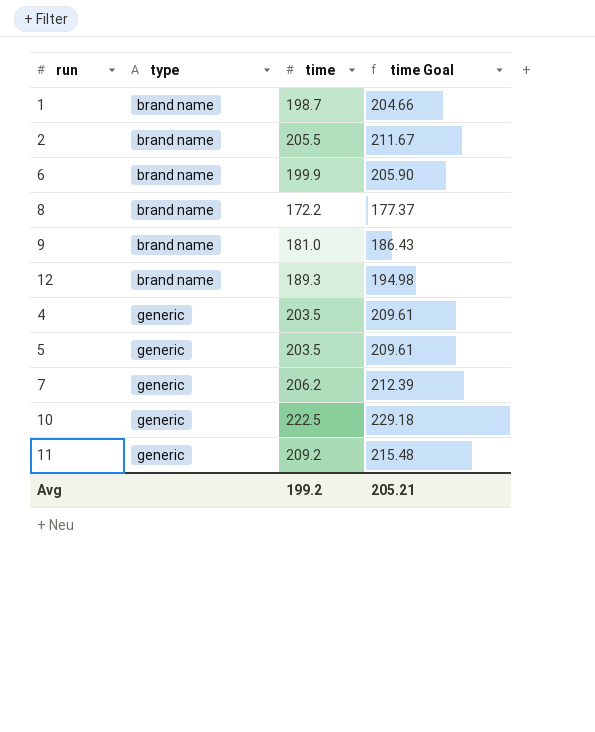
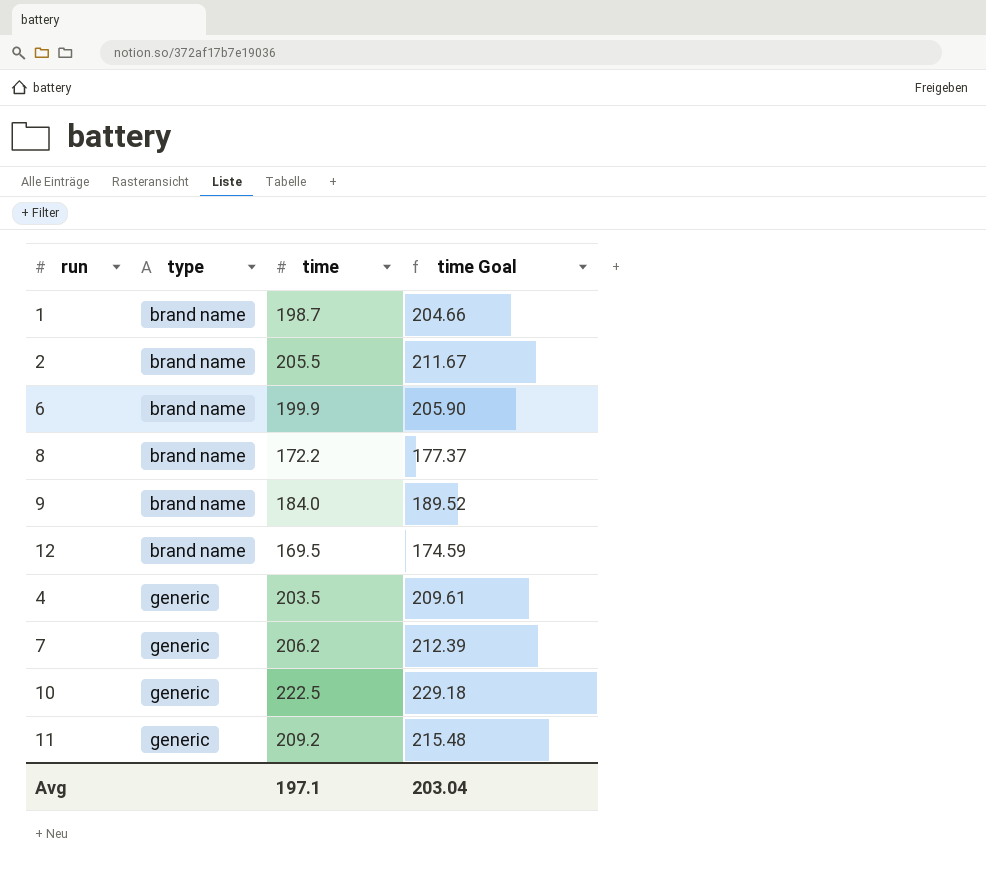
row 5: generic | 203.5 | 209.61 -> none
9 | time: 181.0 -> 184.0
9 | time Goal: 186.43 -> 189.52
12 | time: 189.3 -> 169.5
12 | time Goal: 194.98 -> 174.59
Avg | time: 199.2 -> 197.1
Avg | time Goal: 205.21 -> 203.04

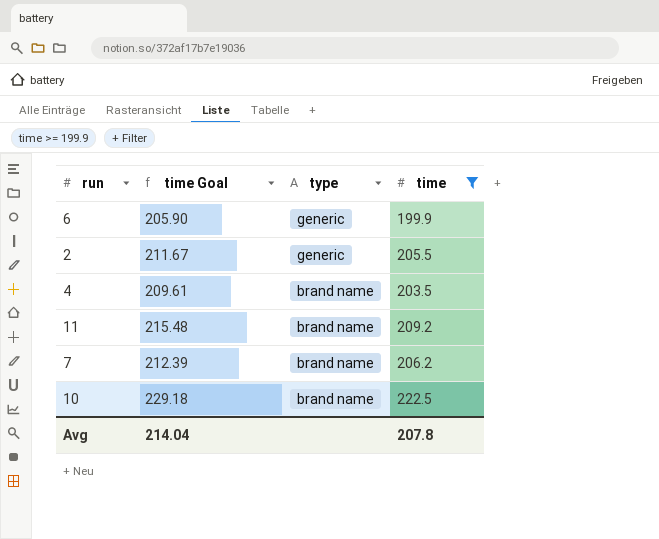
filter: none -> time >= 199.9
row order: type ascending -> type descending
column time Goal | position: 4 -> 2
6 | type: brand name -> generic
2 | type: brand name -> generic
4 | type: generic -> brand name
11 | type: generic -> brand name
7 | type: generic -> brand name
10 | type: generic -> brand name
Avg | time Goal: 203.04 -> 214.04
Avg | time: 197.1 -> 207.8

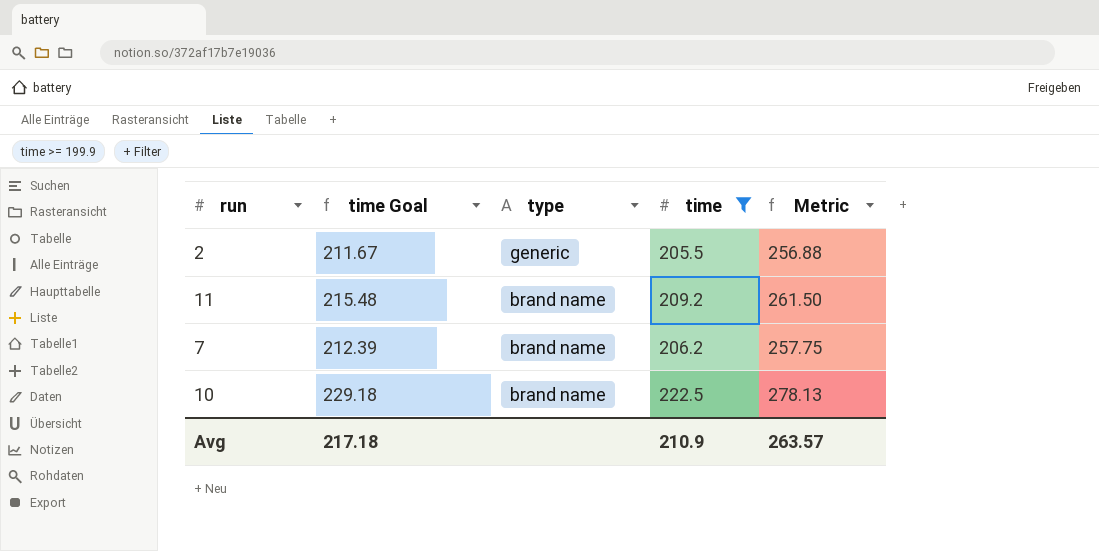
column Metric | formula: none -> [time] * 1.25
row 6: 205.90 | generic | 199.9 -> none
row 4: 209.61 | brand name | 203.5 -> none
Avg | time Goal: 214.04 -> 217.18
Avg | time: 207.8 -> 210.9

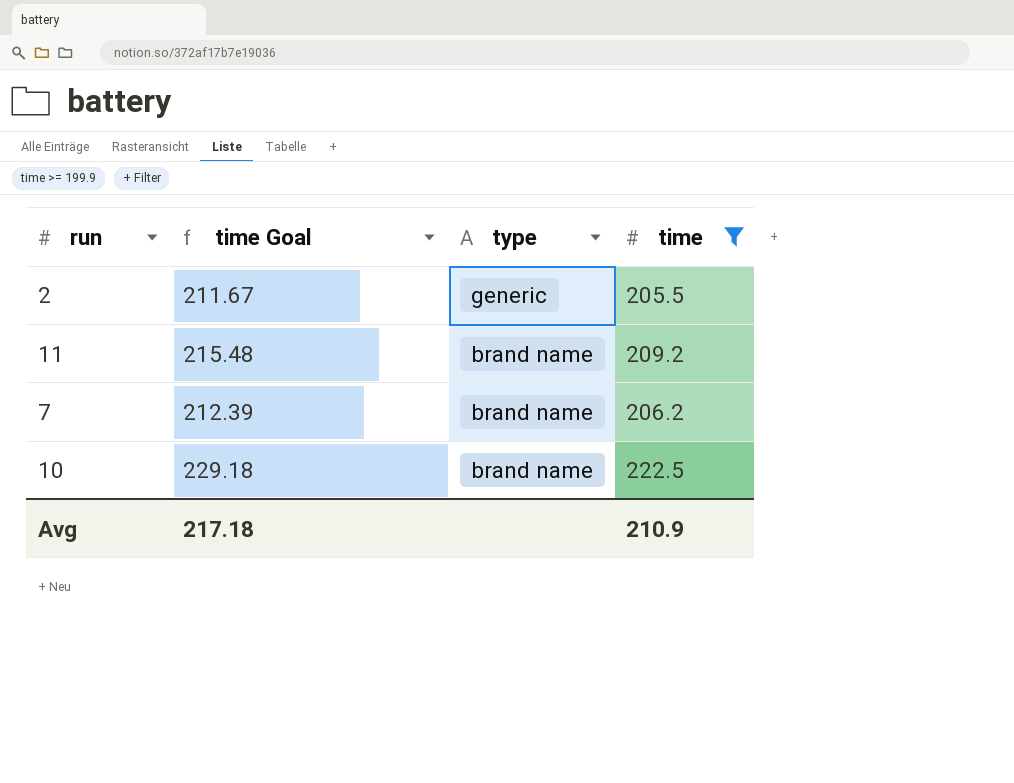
column Metric | formula: [time] * 1.25 -> none

